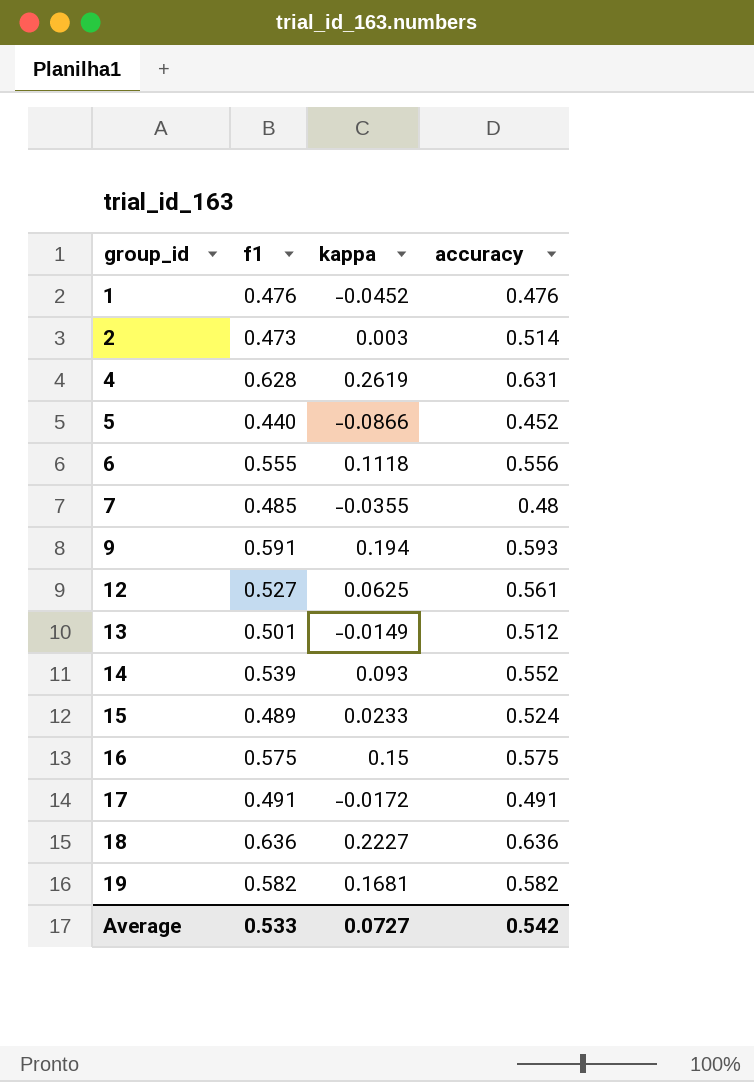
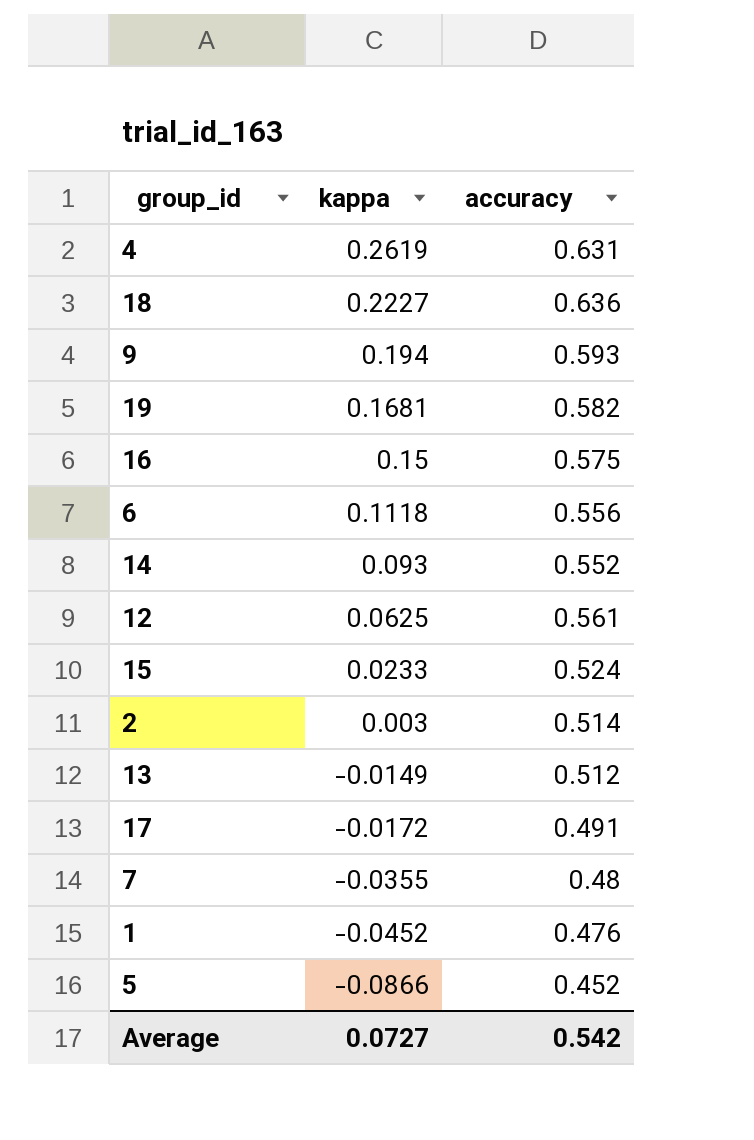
row order: group_id ascending -> kappa descending
column f1 | position: 2 -> none

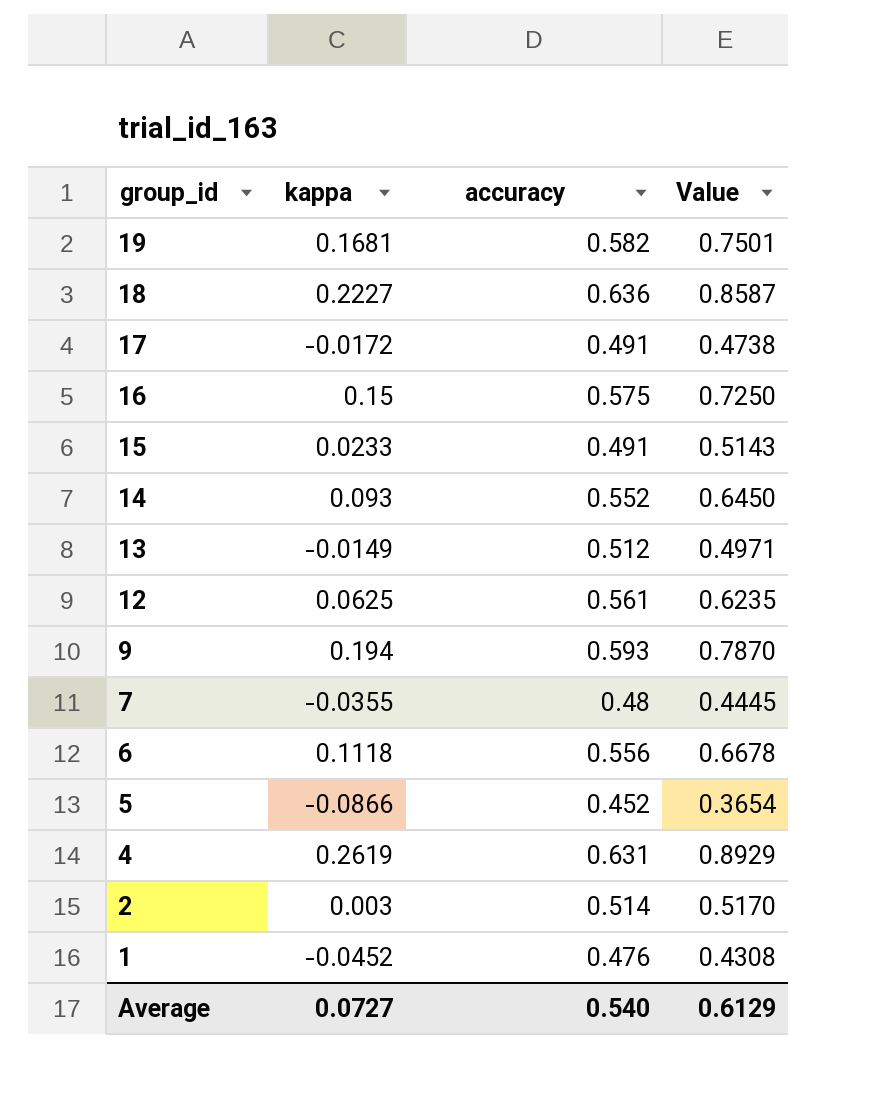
row order: kappa descending -> group_id descending
column Value | formula: none -> [kappa] + [accuracy]
15 | accuracy: 0.524 -> 0.491
Average | accuracy: 0.542 -> 0.540

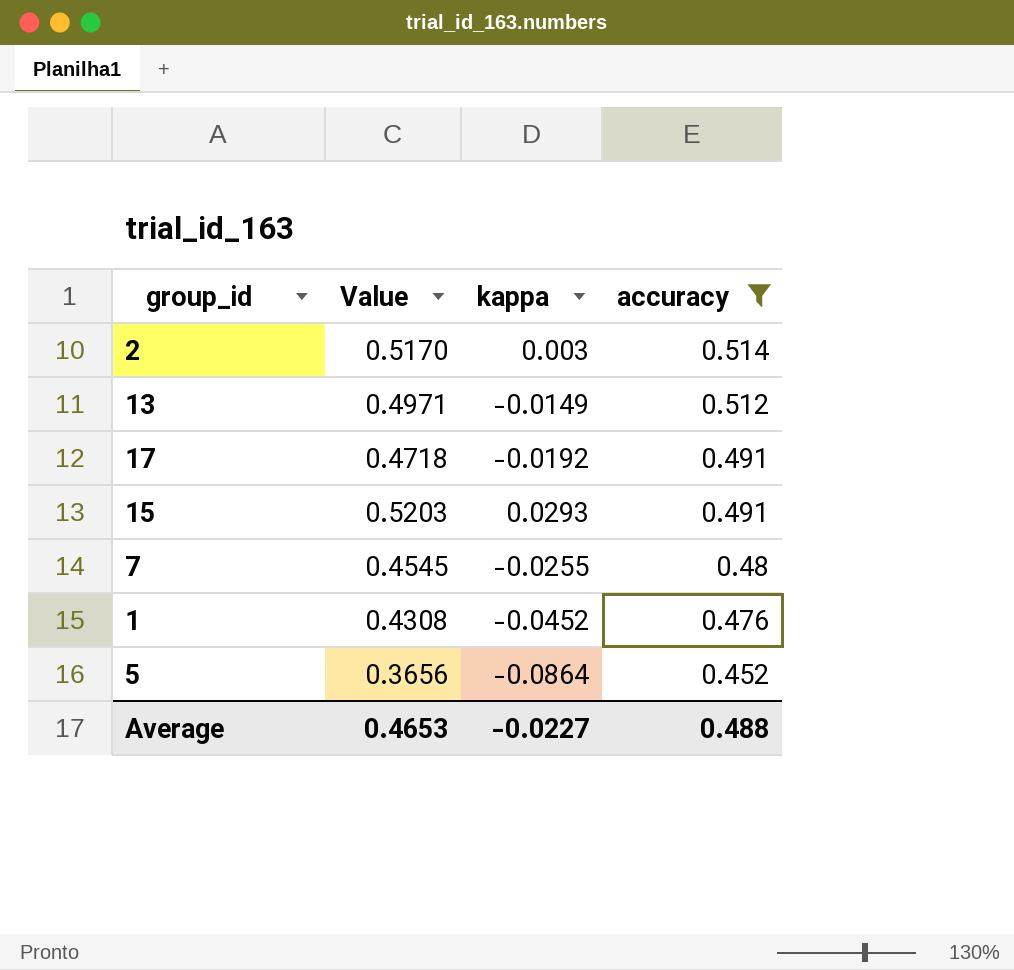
filter: none -> accuracy <= 0.514
row order: group_id descending -> accuracy descending
column Value | position: 4 -> 2
17 | Value: 0.4738 -> 0.4718
17 | kappa: -0.0172 -> -0.0192
15 | Value: 0.5143 -> 0.5203
15 | kappa: 0.0233 -> 0.0293
7 | Value: 0.4445 -> 0.4545
7 | kappa: -0.0355 -> -0.0255
5 | Value: 0.3654 -> 0.3656
5 | kappa: -0.0866 -> -0.0864
Average | Value: 0.6129 -> 0.4653
Average | kappa: 0.0727 -> -0.0227
Average | accuracy: 0.540 -> 0.488

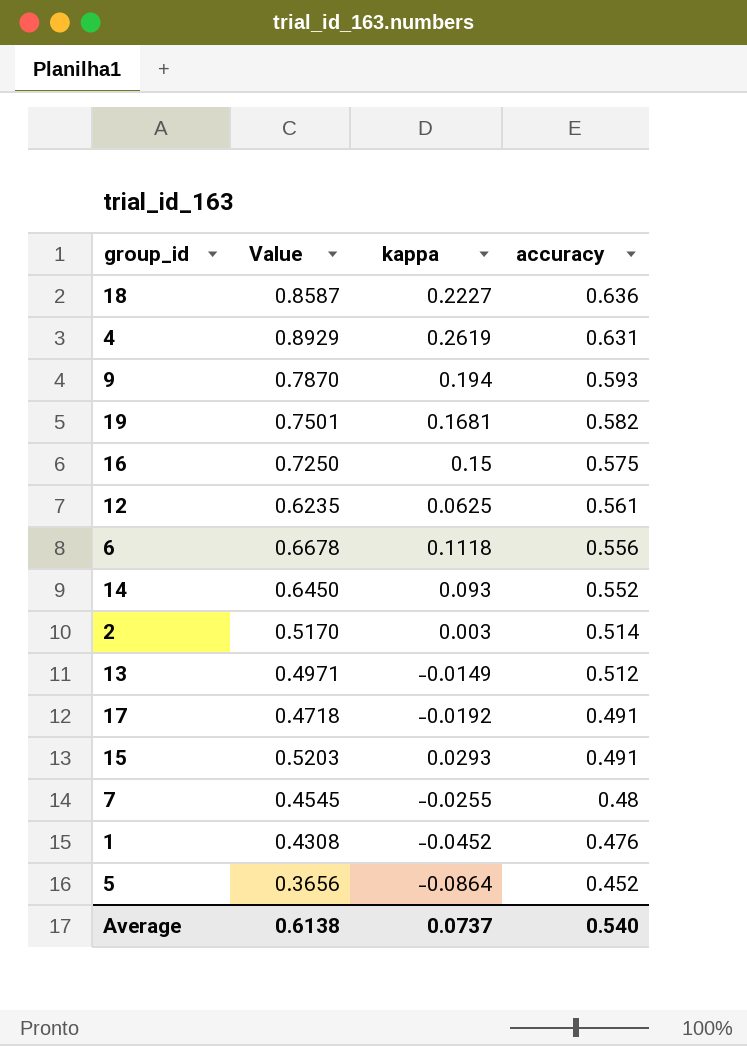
filter: accuracy <= 0.514 -> none
Average | Value: 0.4653 -> 0.6138
Average | kappa: -0.0227 -> 0.0737
Average | accuracy: 0.488 -> 0.540

